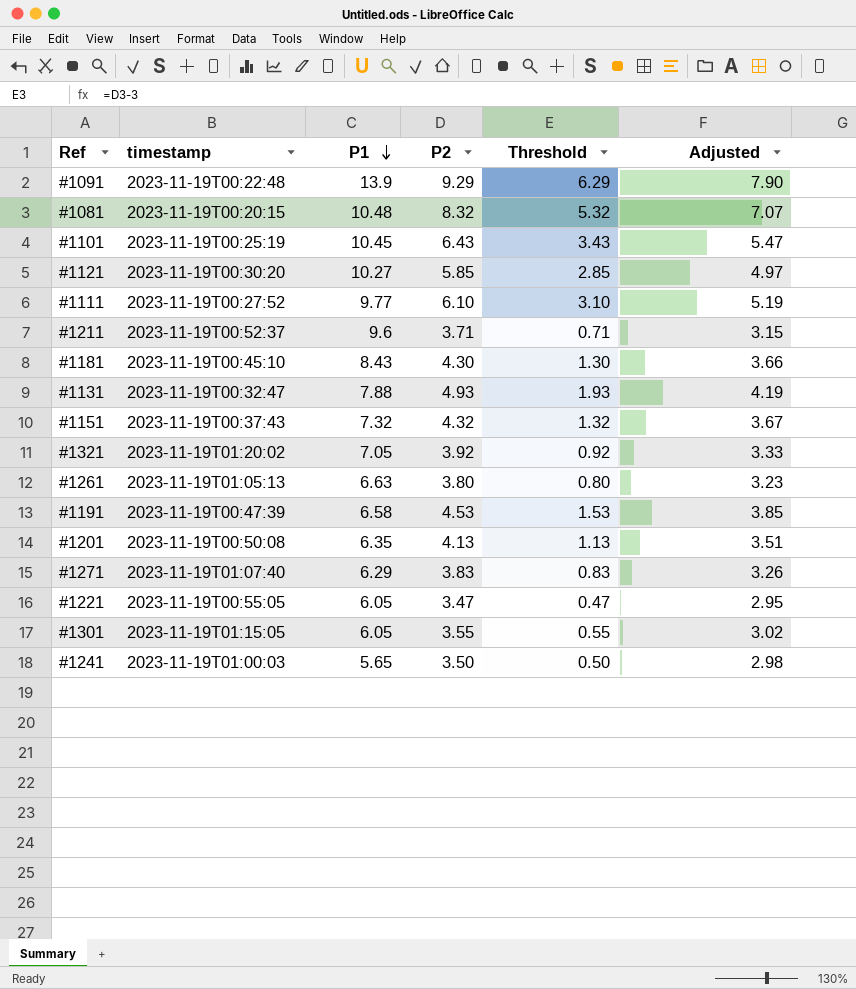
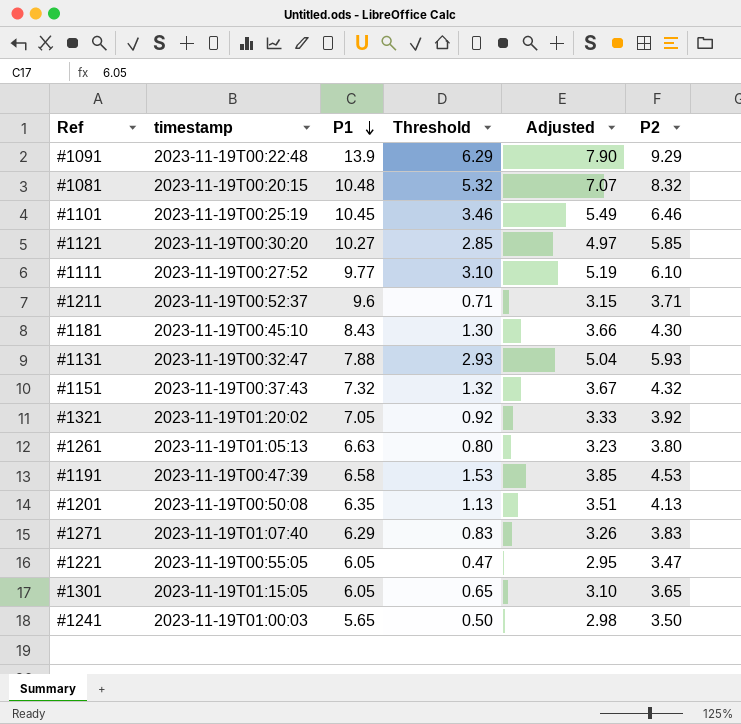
column P2 | position: 4 -> 6
#1101 | Threshold: 3.43 -> 3.46
#1101 | Adjusted: 5.47 -> 5.49
#1101 | P2: 6.43 -> 6.46
#1131 | Threshold: 1.93 -> 2.93
#1131 | Adjusted: 4.19 -> 5.04
#1131 | P2: 4.93 -> 5.93
#1301 | Threshold: 0.55 -> 0.65
#1301 | Adjusted: 3.02 -> 3.10
#1301 | P2: 3.55 -> 3.65

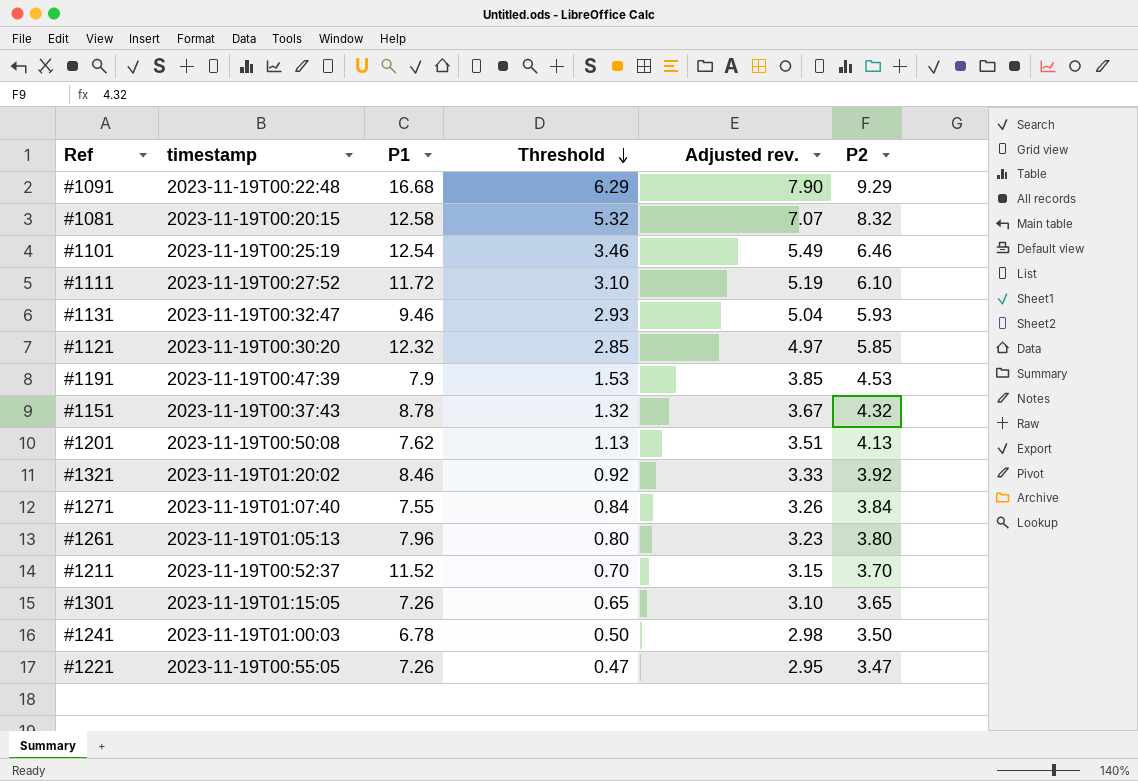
row order: P1 descending -> Threshold descending
column name: Adjusted -> Adjusted rev.
row #1181: 2023-11-19T00:45:10 | 8.43 | 1.30 | 3.66 | 4.30 -> none
#1091 | P1: 13.9 -> 16.68
#1081 | P1: 10.48 -> 12.58
#1101 | P1: 10.45 -> 12.54
#1111 | P1: 9.77 -> 11.72
#1131 | P1: 7.88 -> 9.46
#1121 | P1: 10.27 -> 12.32
#1191 | P1: 6.58 -> 7.9
#1151 | P1: 7.32 -> 8.78
#1201 | P1: 6.35 -> 7.62
#1321 | P1: 7.05 -> 8.46
#1271 | P1: 6.29 -> 7.55
#1271 | Threshold: 0.83 -> 0.84
#1271 | P2: 3.83 -> 3.84
#1261 | P1: 6.63 -> 7.96
#1211 | P1: 9.6 -> 11.52
#1211 | Threshold: 0.71 -> 0.70
#1211 | P2: 3.71 -> 3.70
#1301 | P1: 6.05 -> 7.26
#1241 | P1: 5.65 -> 6.78
#1221 | P1: 6.05 -> 7.26

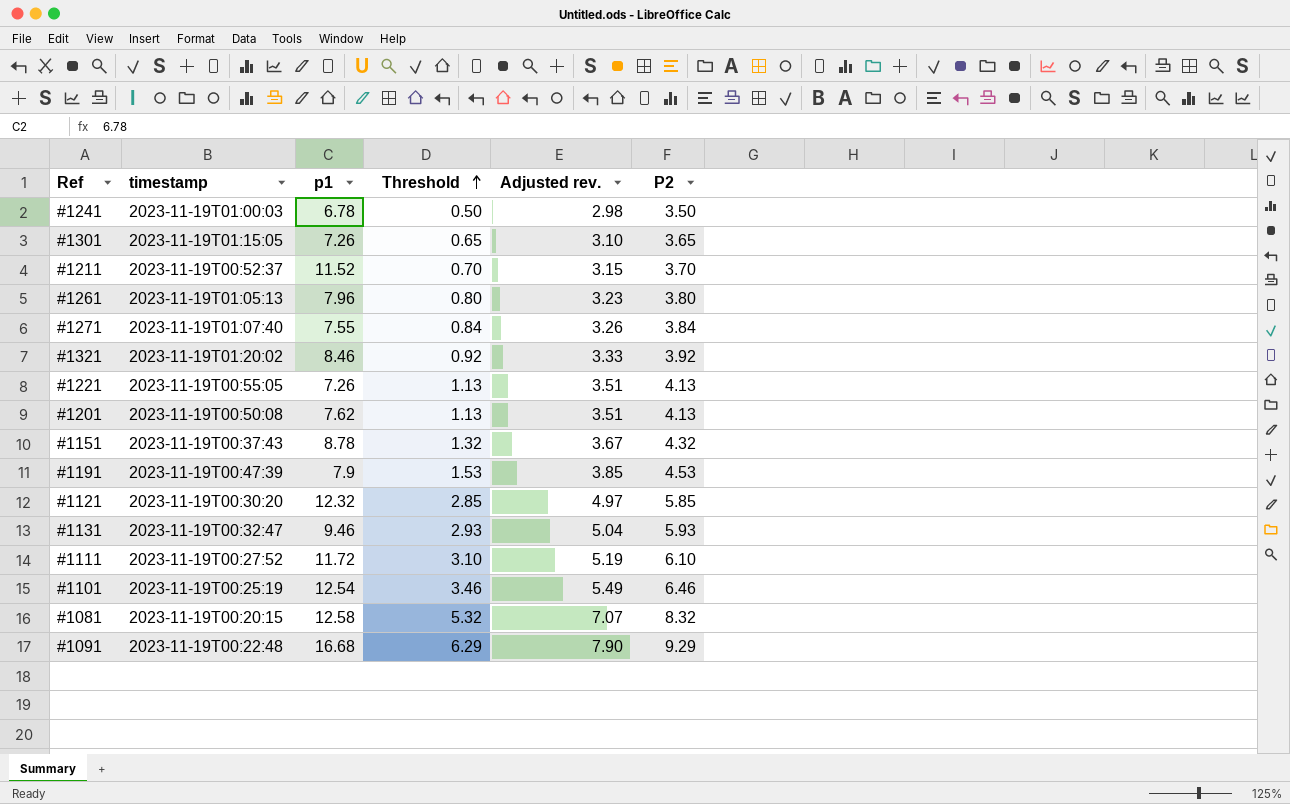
row order: Threshold descending -> Threshold ascending
column name: P1 -> p1
#1221 | Threshold: 0.47 -> 1.13
#1221 | Adjusted rev.: 2.95 -> 3.51
#1221 | P2: 3.47 -> 4.13

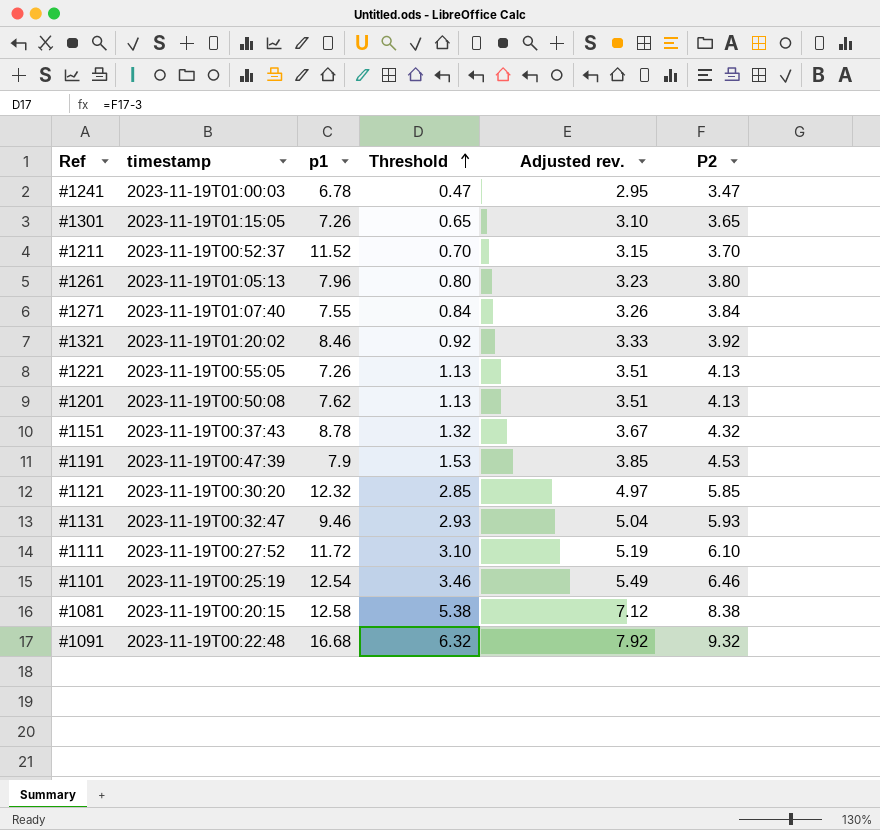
#1241 | Threshold: 0.50 -> 0.47
#1241 | Adjusted rev.: 2.98 -> 2.95
#1241 | P2: 3.50 -> 3.47
#1081 | Threshold: 5.32 -> 5.38
#1081 | Adjusted rev.: 7.07 -> 7.12
#1081 | P2: 8.32 -> 8.38
#1091 | Threshold: 6.29 -> 6.32
#1091 | Adjusted rev.: 7.90 -> 7.92
#1091 | P2: 9.29 -> 9.32

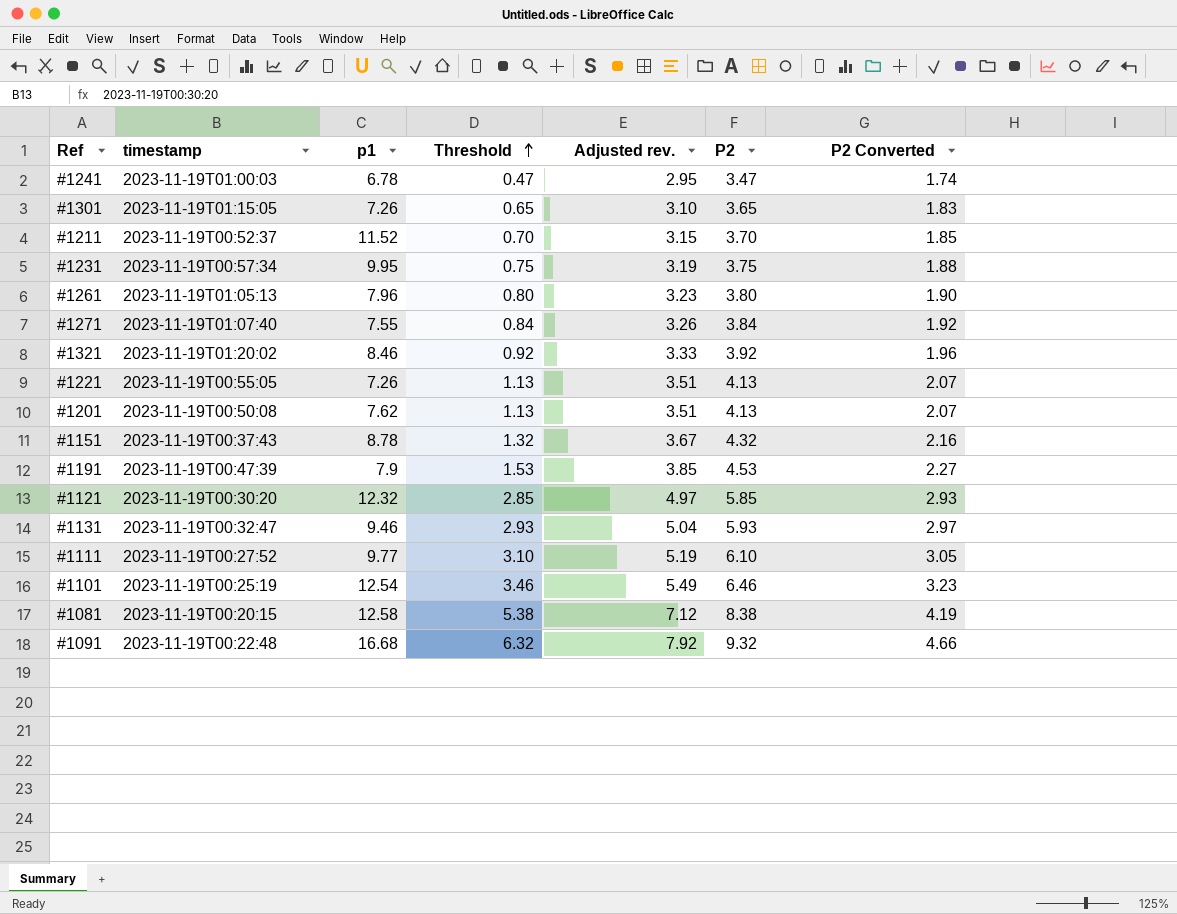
column P2 Converted | formula: none -> [P2] * 0.5
row #1231: none -> 2023-11-19T00:57:34 | 9.95 | 0.75 | 3.19 | 3.75 | 1.88
#1111 | p1: 11.72 -> 9.77

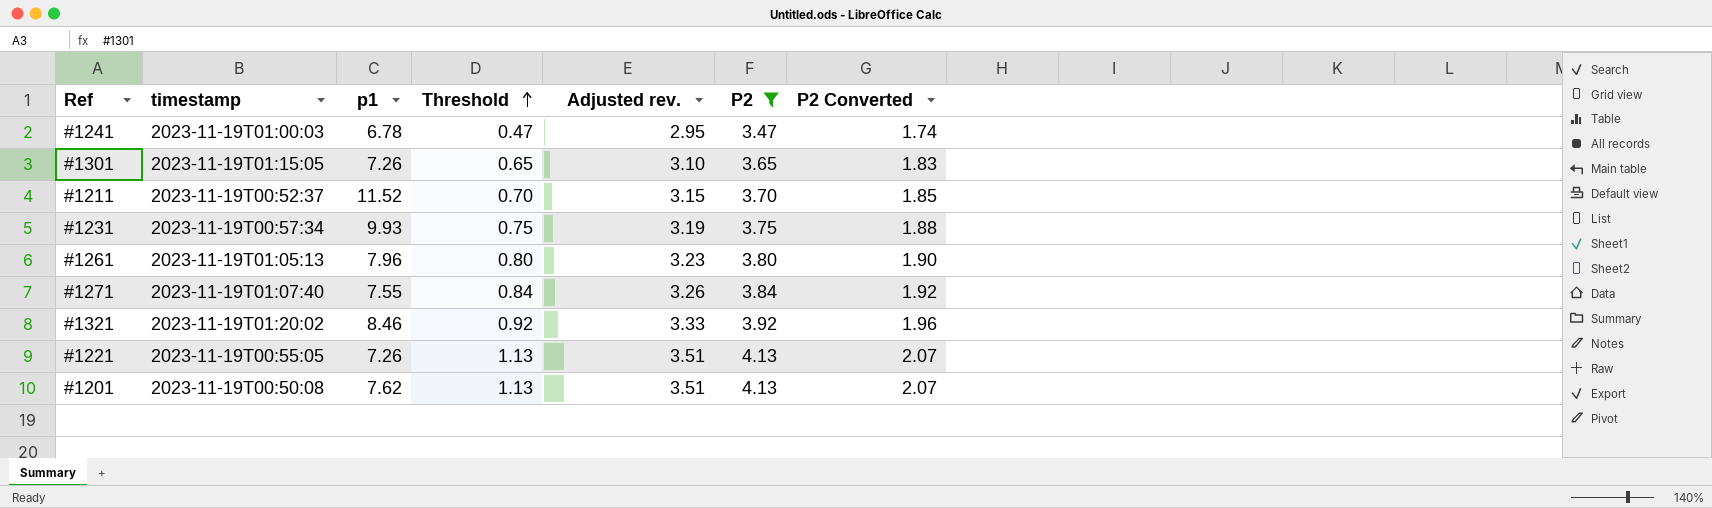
filter: none -> P2 <= 4.13
#1231 | p1: 9.95 -> 9.93

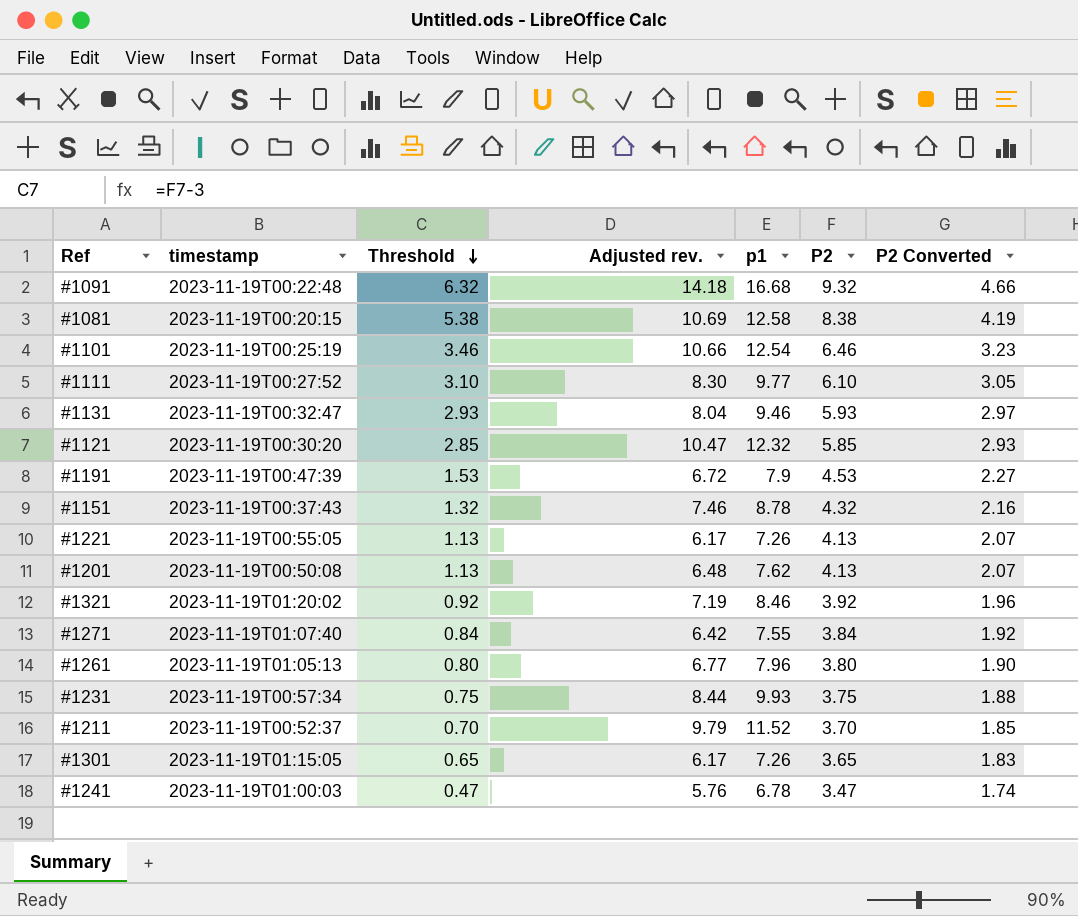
filter: P2 <= 4.13 -> none
row order: Threshold ascending -> Threshold descending
column Adjusted rev. | formula: [P2] * 0.85 -> [p1] * 0.85
column p1 | position: 3 -> 5

